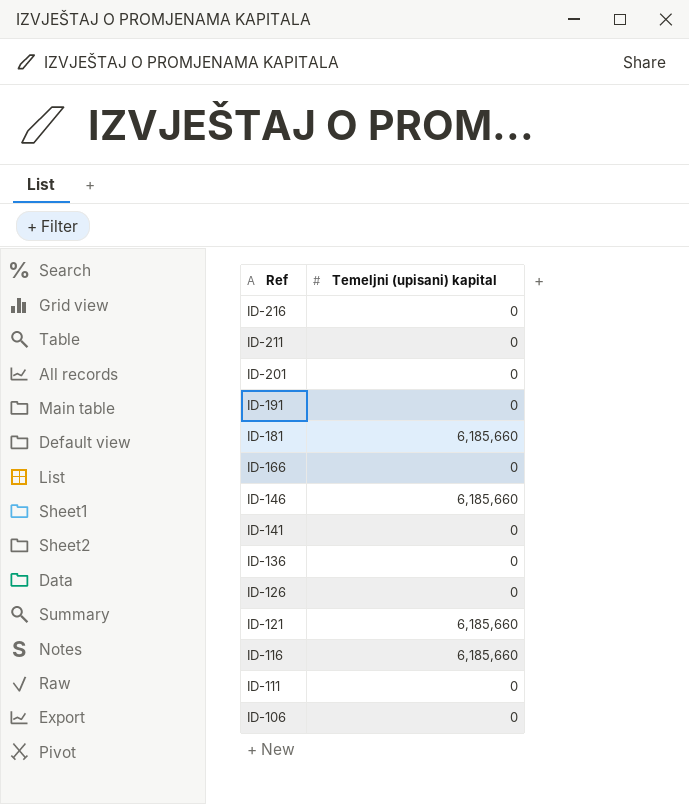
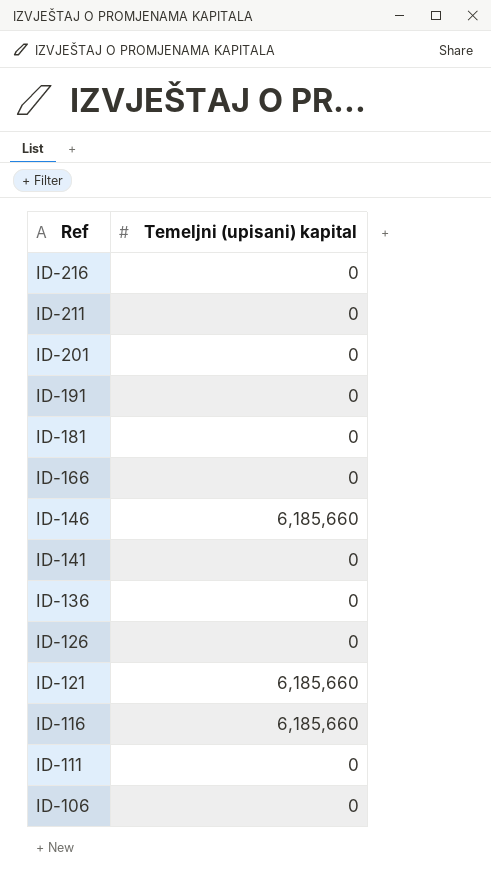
ID-181 | Temeljni (upisani) kapital: 6,185,660 -> 0

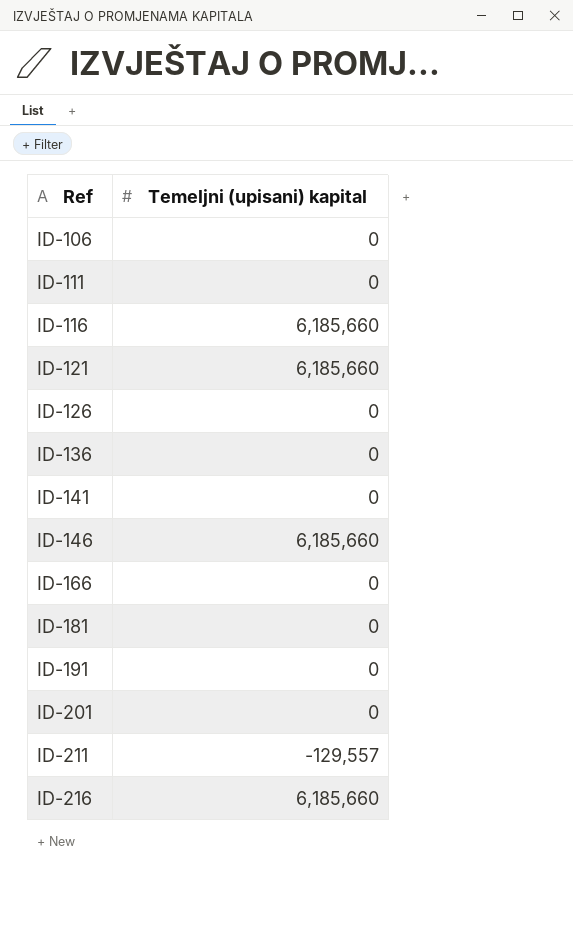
row order: Ref descending -> Ref ascending
ID-211 | Temeljni (upisani) kapital: 0 -> -129,557
ID-216 | Temeljni (upisani) kapital: 0 -> 6,185,660

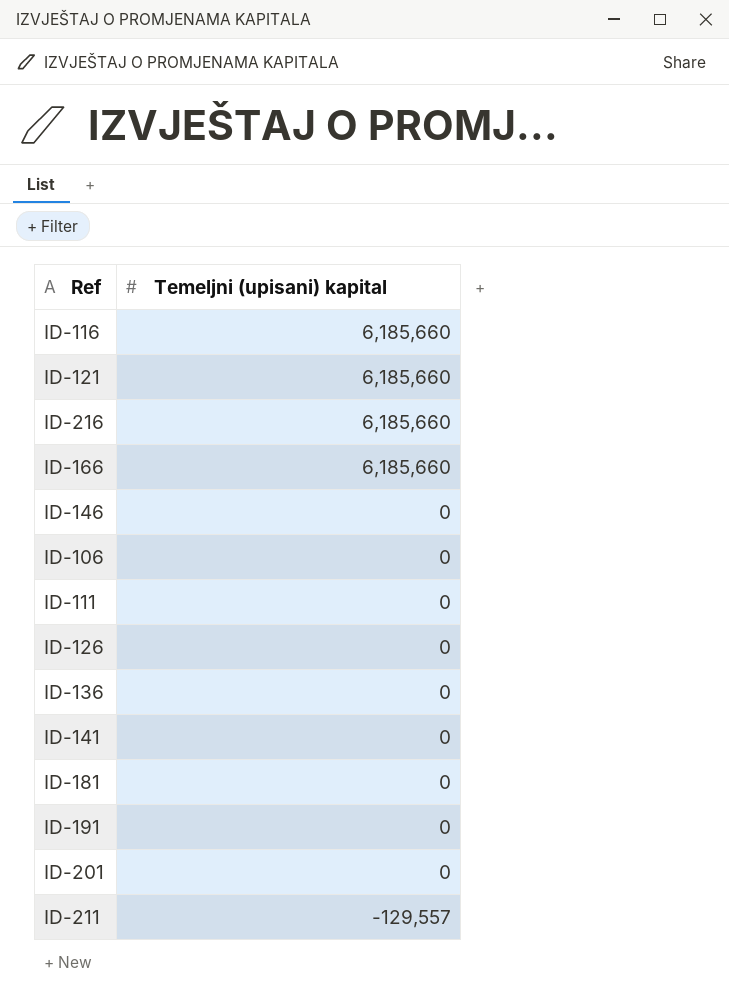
row order: Ref ascending -> Temeljni (upisani) kapital descending
ID-166 | Temeljni (upisani) kapital: 0 -> 6,185,660
ID-146 | Temeljni (upisani) kapital: 6,185,660 -> 0

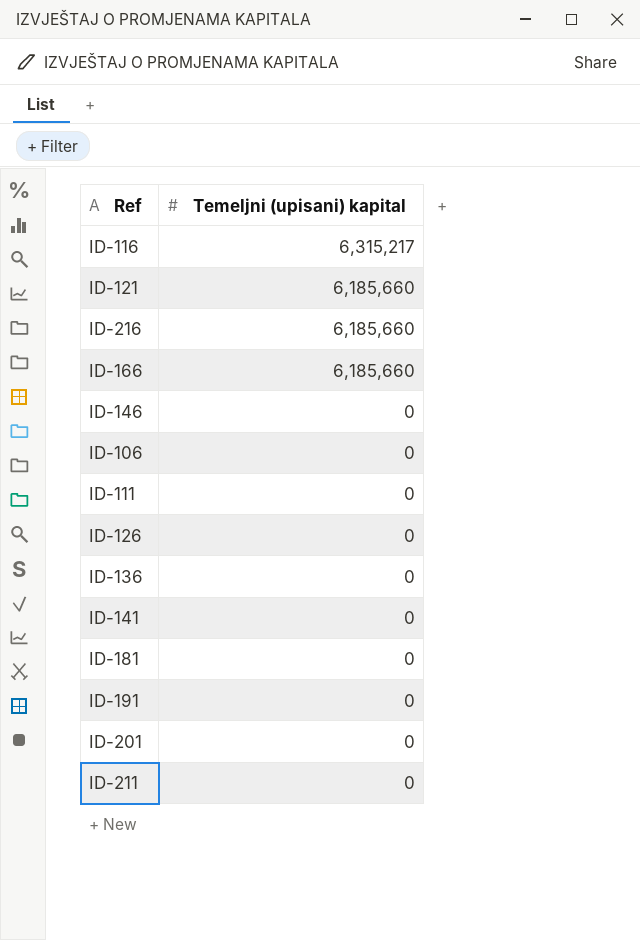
ID-116 | Temeljni (upisani) kapital: 6,185,660 -> 6,315,217
ID-211 | Temeljni (upisani) kapital: -129,557 -> 0

